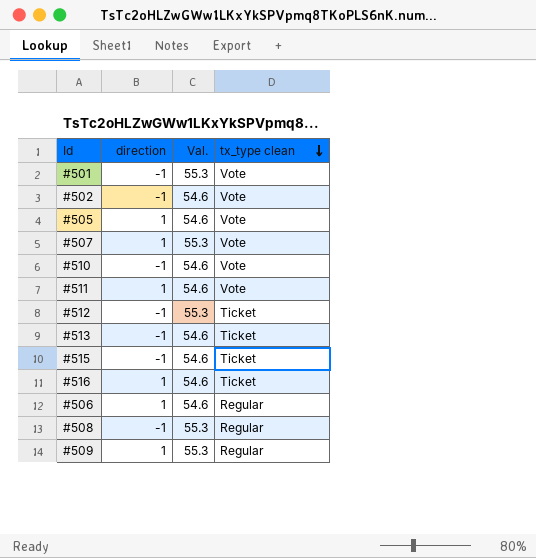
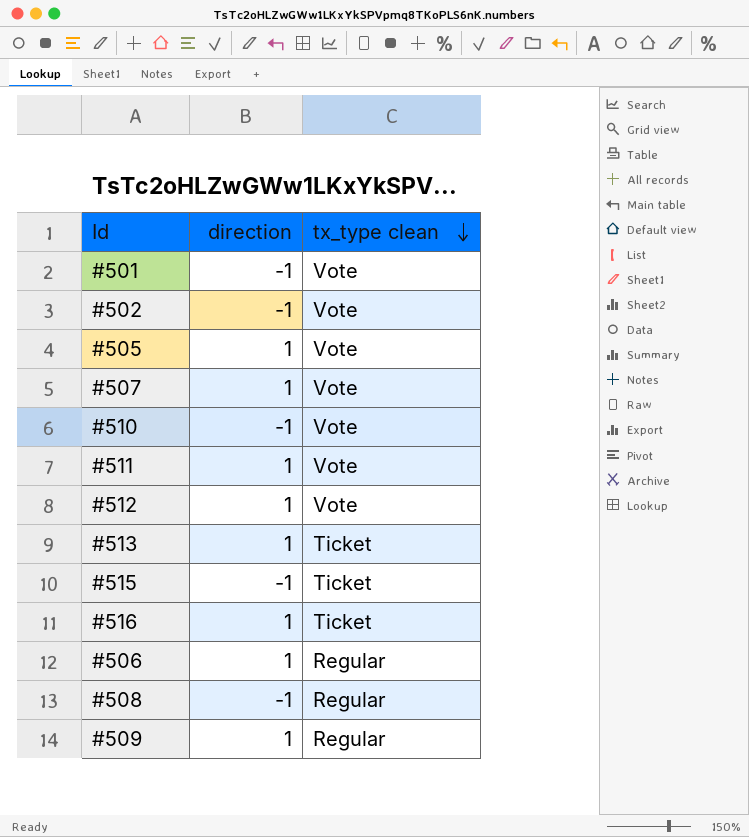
column Val. | position: 3 -> none
#512 | direction: -1 -> 1
#512 | tx_type clean: Ticket -> Vote
#513 | direction: -1 -> 1

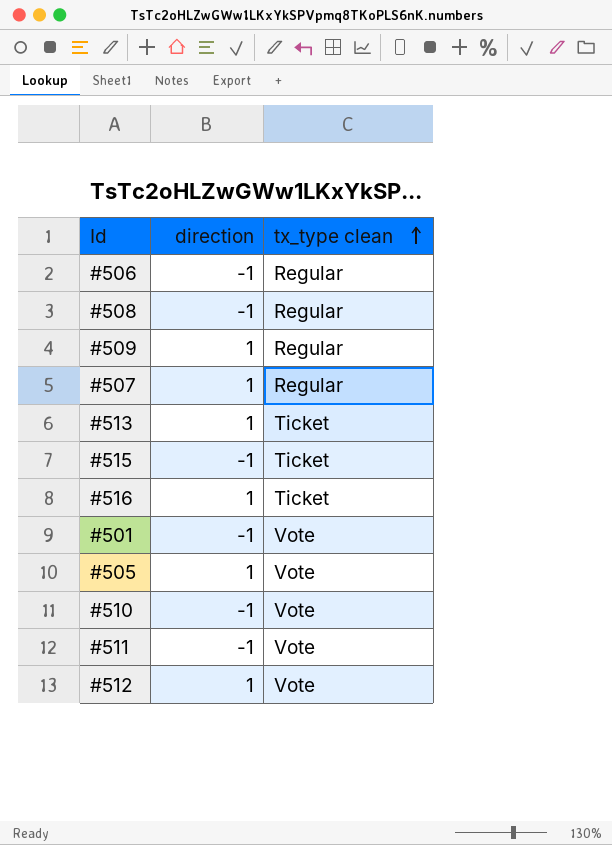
row order: tx_type clean descending -> tx_type clean ascending
row #502: -1 | Vote -> none
#506 | direction: 1 -> -1
#507 | tx_type clean: Vote -> Regular
#511 | direction: 1 -> -1

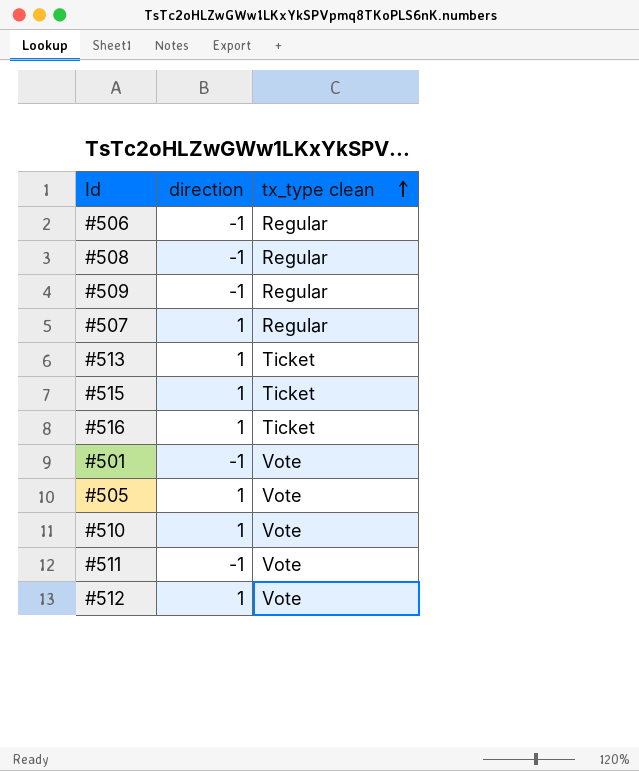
#509 | direction: 1 -> -1
#515 | direction: -1 -> 1
#510 | direction: -1 -> 1

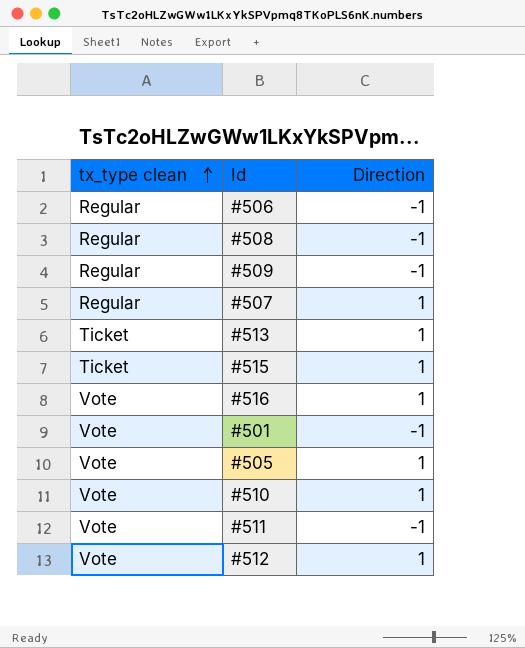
column tx_type clean | position: 3 -> 1
column name: direction -> Direction
#516 | tx_type clean: Ticket -> Vote

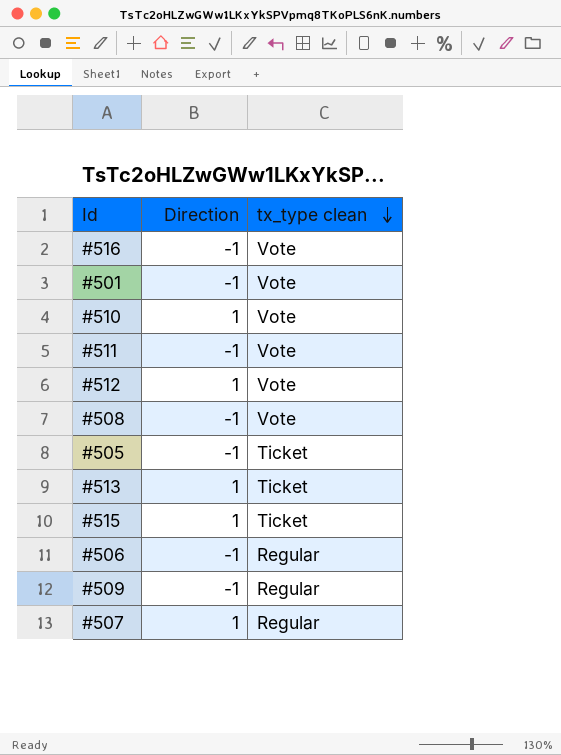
row order: tx_type clean ascending -> tx_type clean descending
column tx_type clean | position: 1 -> 3
#516 | Direction: 1 -> -1
#508 | tx_type clean: Regular -> Vote
#505 | Direction: 1 -> -1
#505 | tx_type clean: Vote -> Ticket

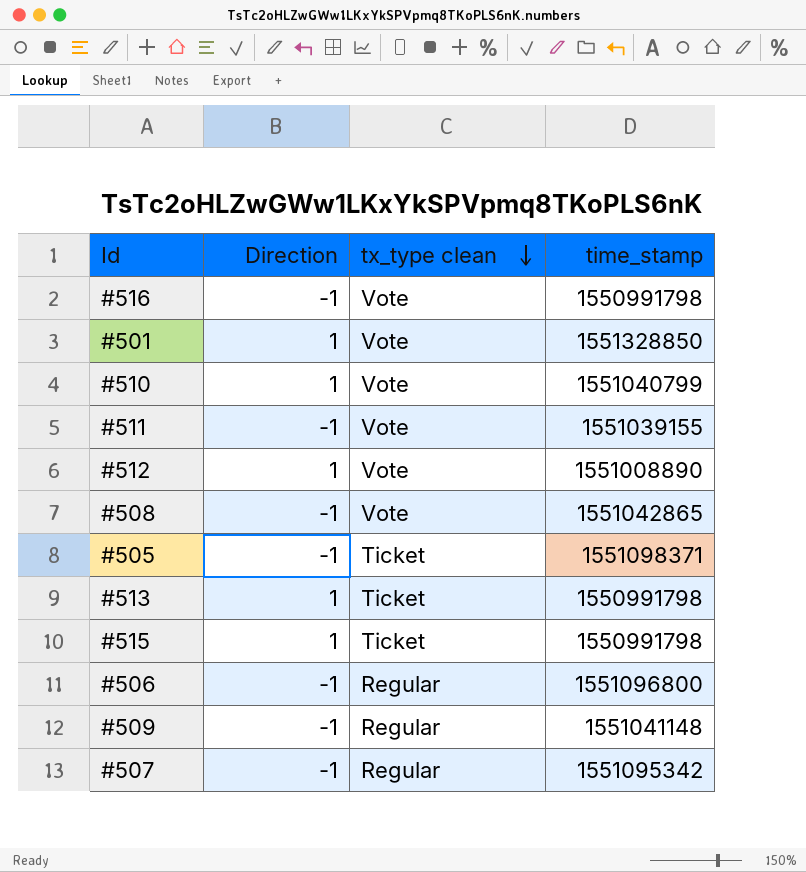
column time_stamp | position: none -> 4
#501 | Direction: -1 -> 1
#507 | Direction: 1 -> -1

